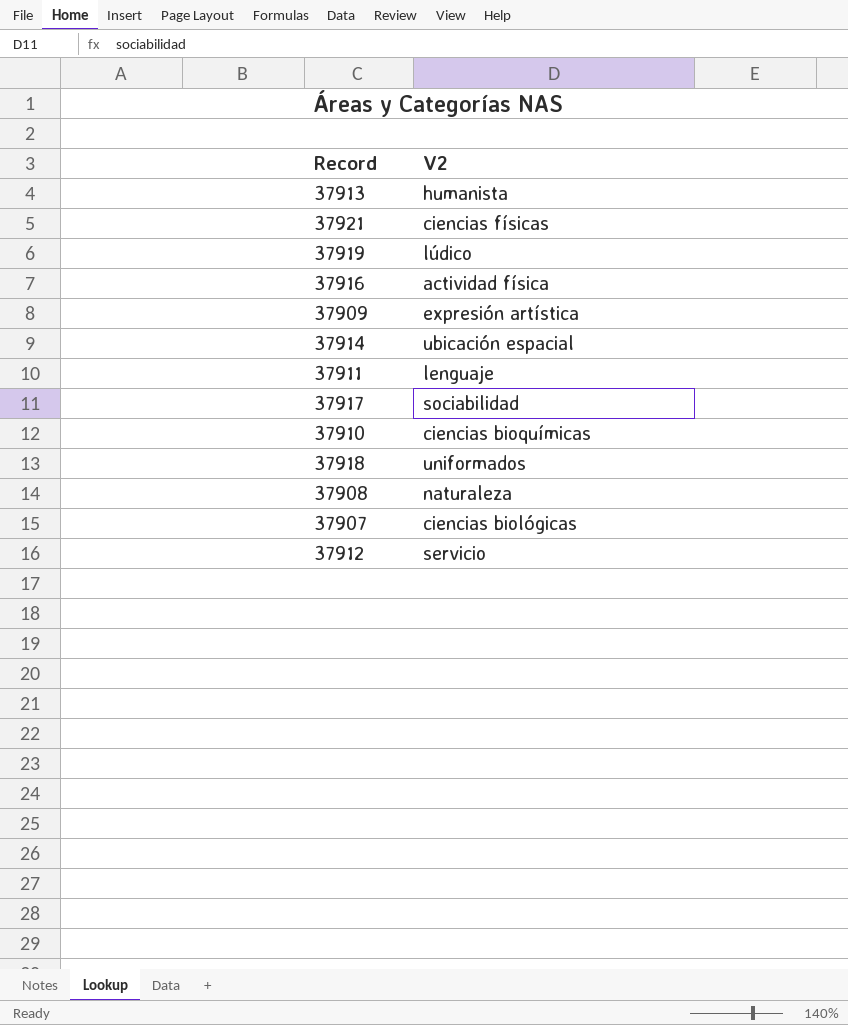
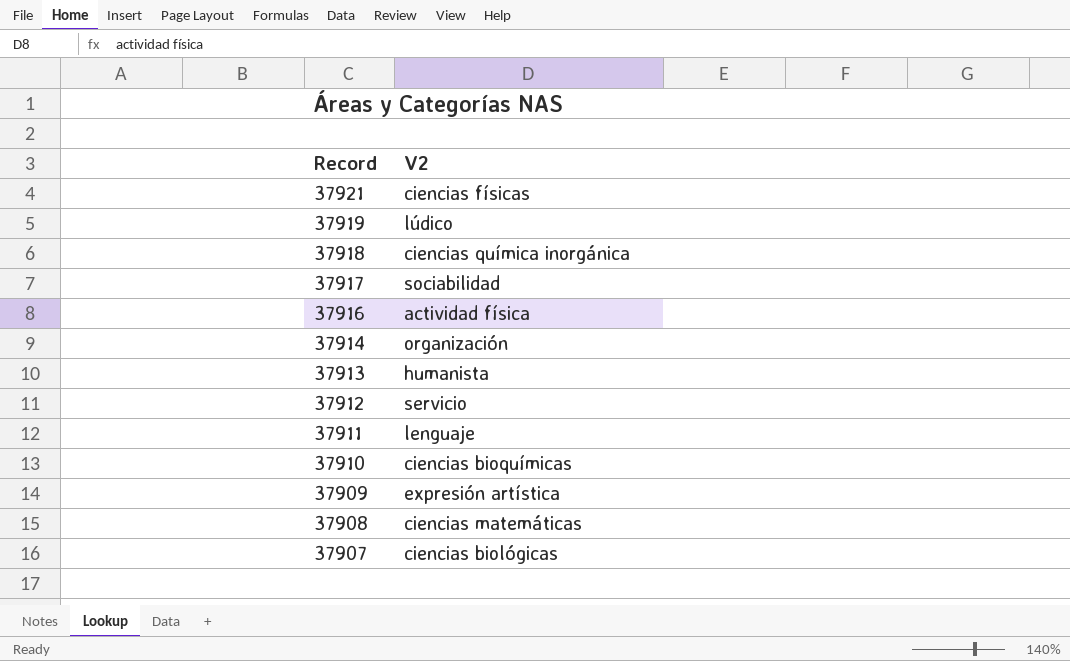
row order: none -> Record descending
37918 | V2: uniformados -> ciencias química inorgánica
37914 | V2: ubicación espacial -> organización
37908 | V2: naturaleza -> ciencias matemáticas

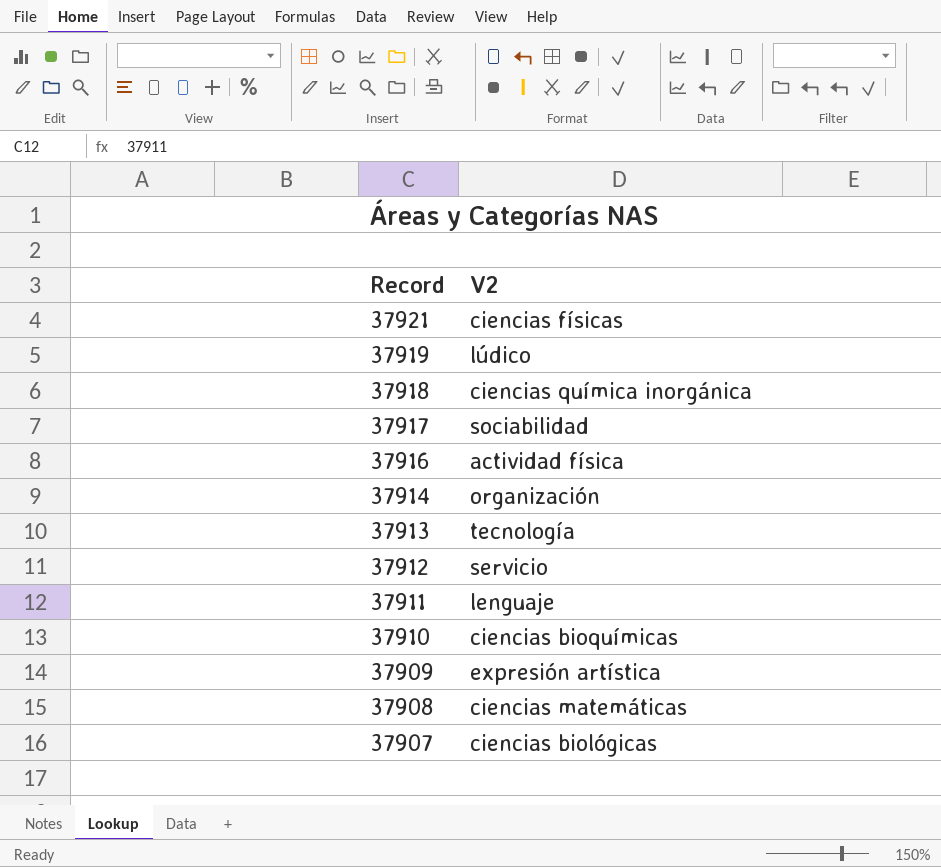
37913 | V2: humanista -> tecnología

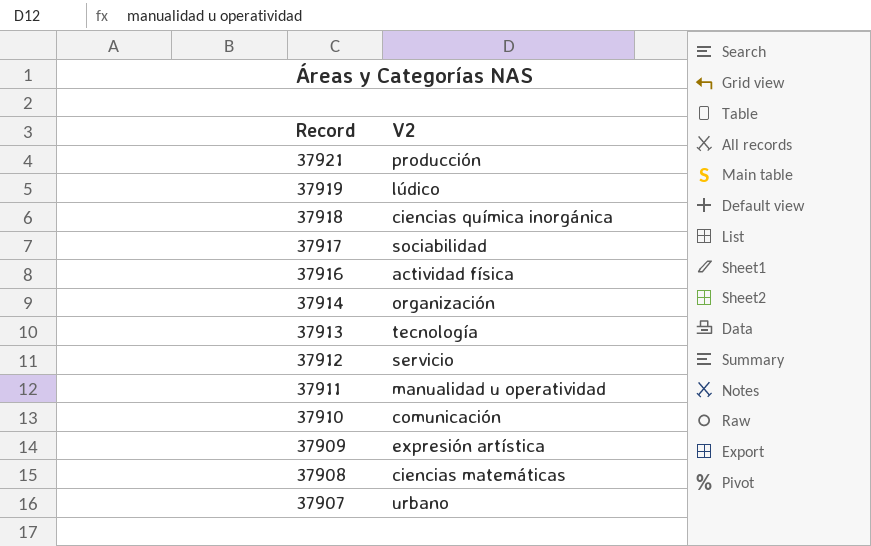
37921 | V2: ciencias físicas -> producción
37911 | V2: lenguaje -> manualidad u operatividad
37910 | V2: ciencias bioquímicas -> comunicación
37907 | V2: ciencias biológicas -> urbano

